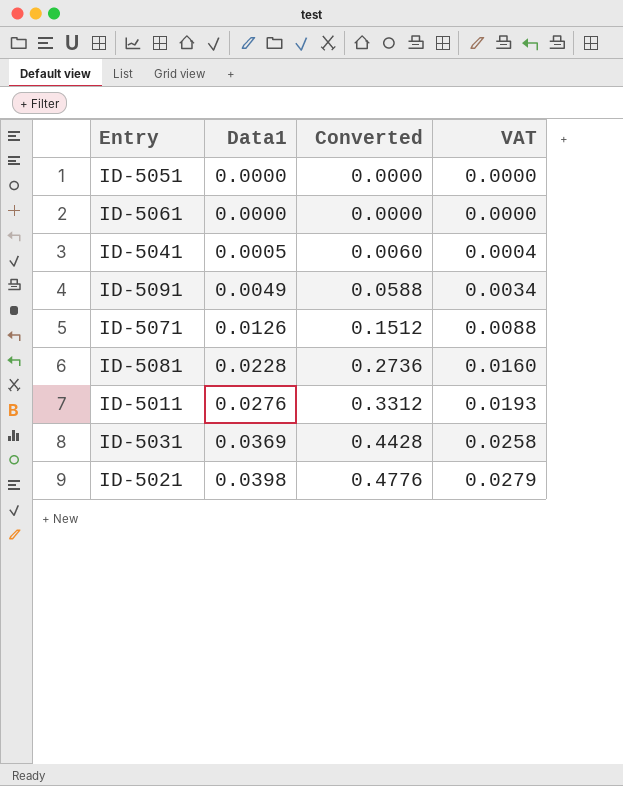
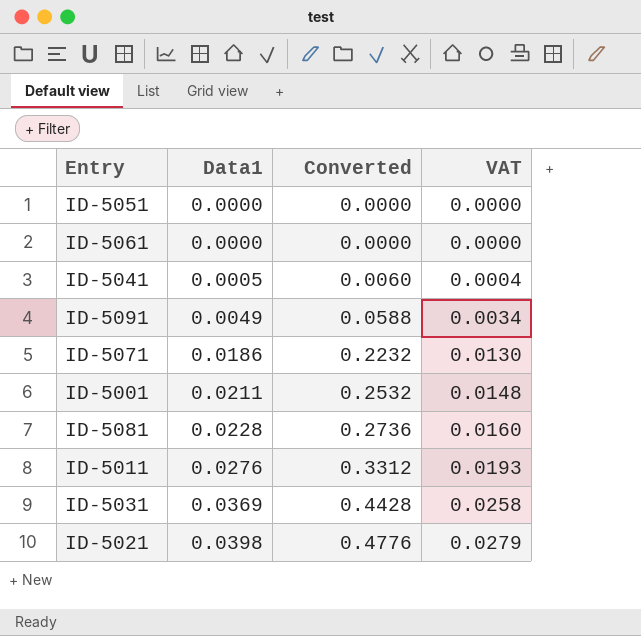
ID-5071 | Data1: 0.0126 -> 0.0186
ID-5071 | Converted: 0.1512 -> 0.2232
ID-5071 | VAT: 0.0088 -> 0.0130
row ID-5001: none -> 0.0211 | 0.2532 | 0.0148

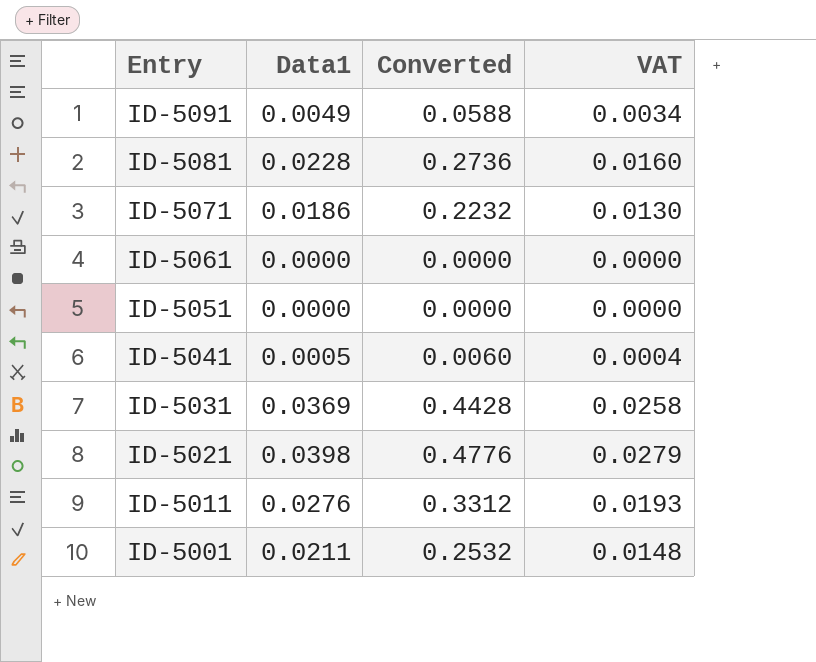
row order: Data1 ascending -> Entry descending

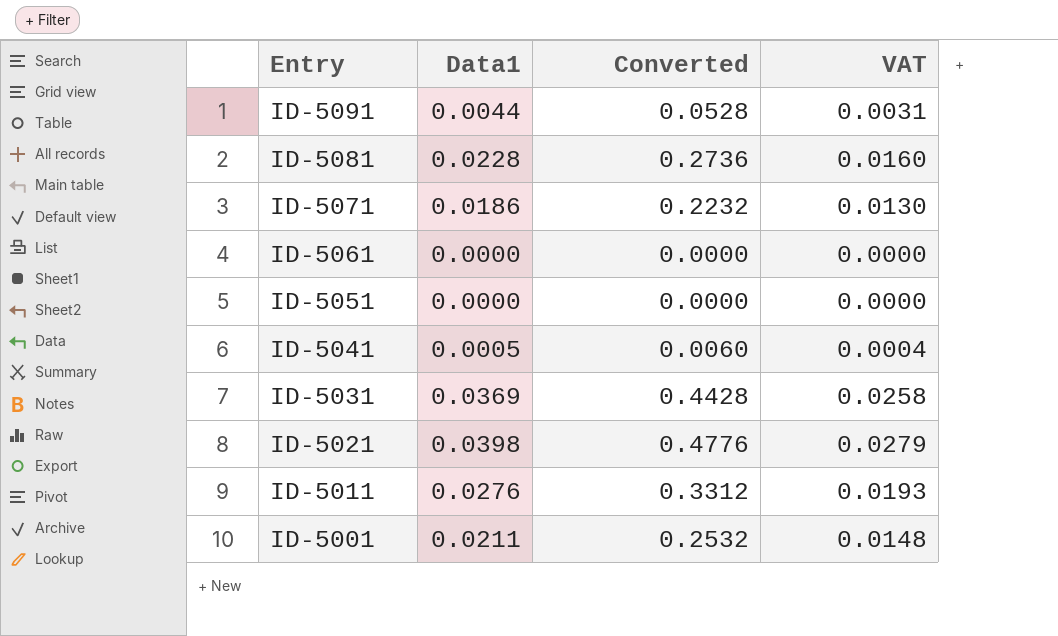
ID-5091 | Data1: 0.0049 -> 0.0044
ID-5091 | Converted: 0.0588 -> 0.0528
ID-5091 | VAT: 0.0034 -> 0.0031

